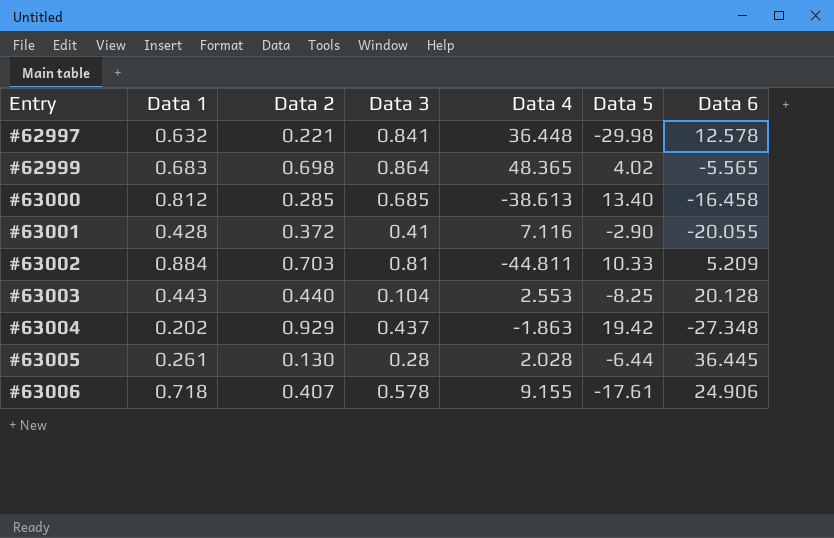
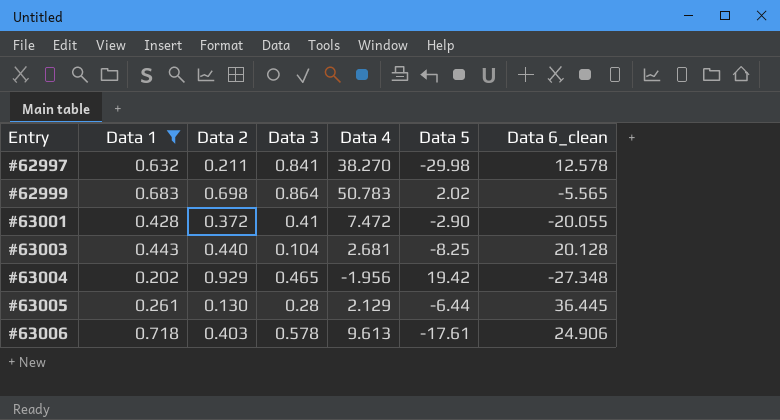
filter: none -> Data 1 <= 0.718
column name: Data 6 -> Data 6_clean
#62997 | Data 2: 0.221 -> 0.211
#62997 | Data 4: 36.448 -> 38.270
#62999 | Data 4: 48.365 -> 50.783
#62999 | Data 5: 4.02 -> 2.02
#63001 | Data 4: 7.116 -> 7.472
#63003 | Data 4: 2.553 -> 2.681
#63004 | Data 3: 0.437 -> 0.465
#63004 | Data 4: -1.863 -> -1.956
#63005 | Data 4: 2.028 -> 2.129
#63006 | Data 2: 0.407 -> 0.403
#63006 | Data 4: 9.155 -> 9.613

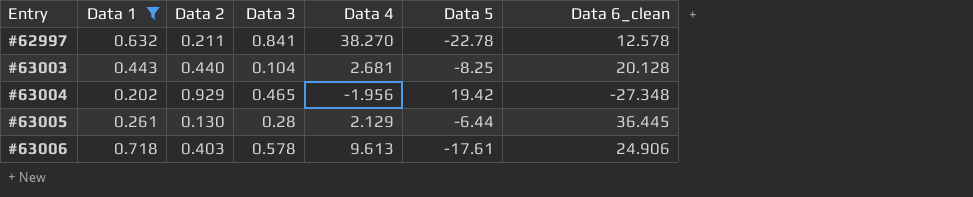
row #62999: 0.683 | 0.698 | 0.864 | 50.783 | 2.02 | -5.565 -> none
row #63001: 0.428 | 0.372 | 0.41 | 7.472 | -2.90 | -20.055 -> none
#62997 | Data 5: -29.98 -> -22.78

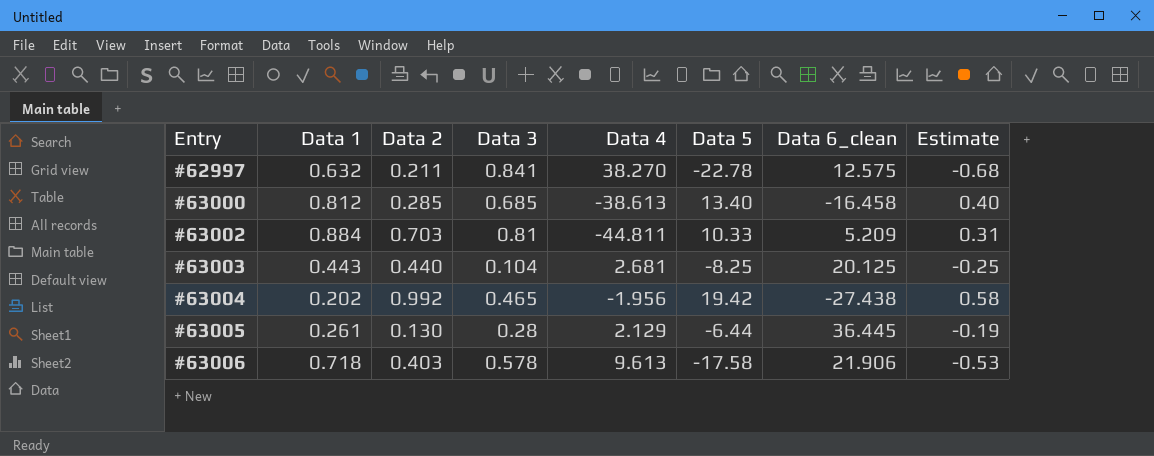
filter: Data 1 <= 0.718 -> none
column Estimate | formula: none -> [Data 5] * 0.03
#62997 | Data 6_clean: 12.578 -> 12.575
#63003 | Data 6_clean: 20.128 -> 20.125
#63004 | Data 2: 0.929 -> 0.992
#63004 | Data 6_clean: -27.348 -> -27.438
#63006 | Data 5: -17.61 -> -17.58
#63006 | Data 6_clean: 24.906 -> 21.906

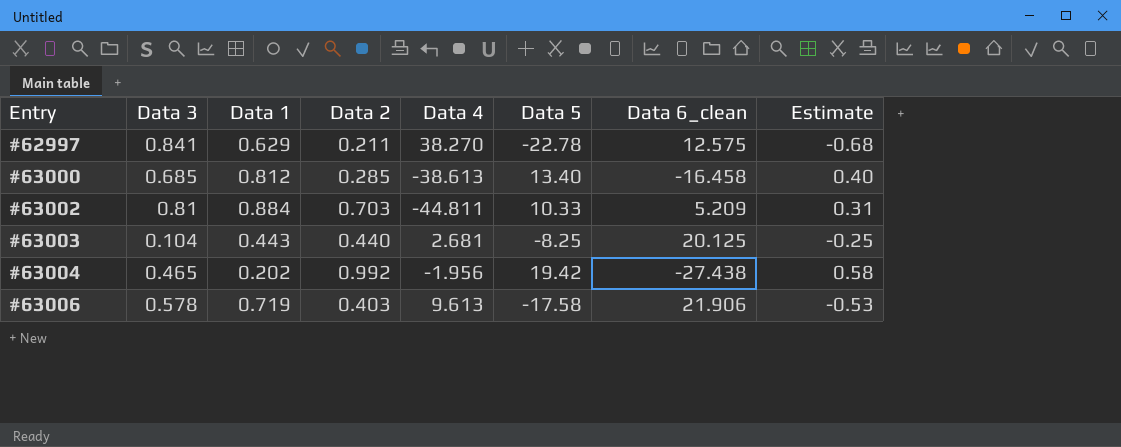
column Data 3 | position: 4 -> 2
row #63005: 0.261 | 0.130 | 0.28 | 2.129 | -6.44 | 36.445 | -0.19 -> none
#62997 | Data 1: 0.632 -> 0.629
#63006 | Data 1: 0.718 -> 0.719

